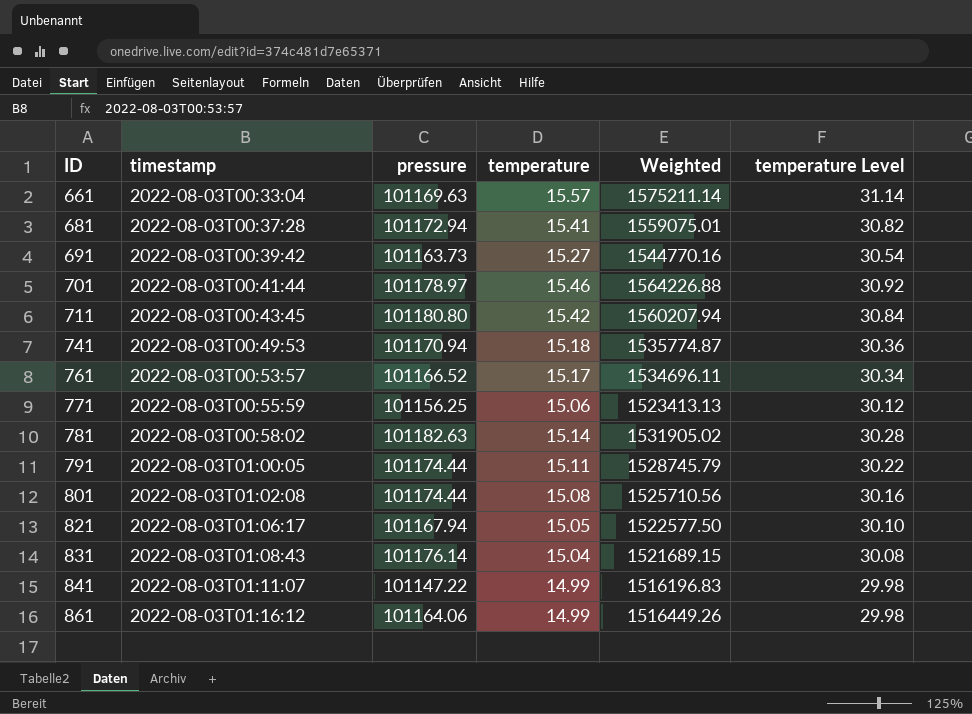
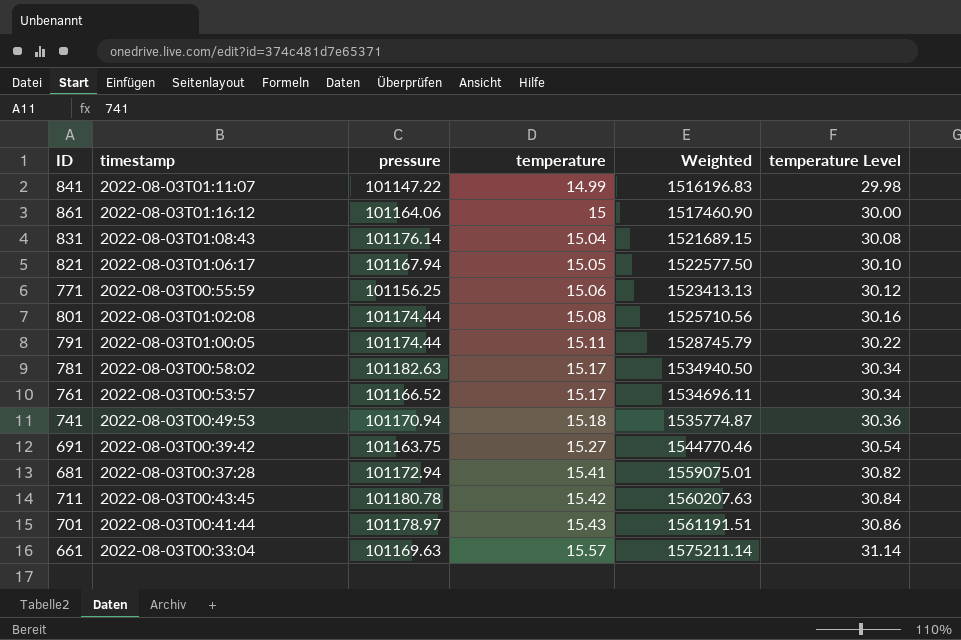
row order: ID ascending -> temperature ascending
861 | temperature: 14.99 -> 15
861 | Weighted: 1516449.26 -> 1517460.90
861 | temperature Level: 29.98 -> 30.00
781 | temperature: 15.14 -> 15.17
781 | Weighted: 1531905.02 -> 1534940.50
781 | temperature Level: 30.28 -> 30.34
691 | pressure: 101163.73 -> 101163.75
691 | Weighted: 1544770.16 -> 1544770.46
711 | pressure: 101180.80 -> 101180.78
711 | Weighted: 1560207.94 -> 1560207.63
701 | temperature: 15.46 -> 15.43
701 | Weighted: 1564226.88 -> 1561191.51
701 | temperature Level: 30.92 -> 30.86

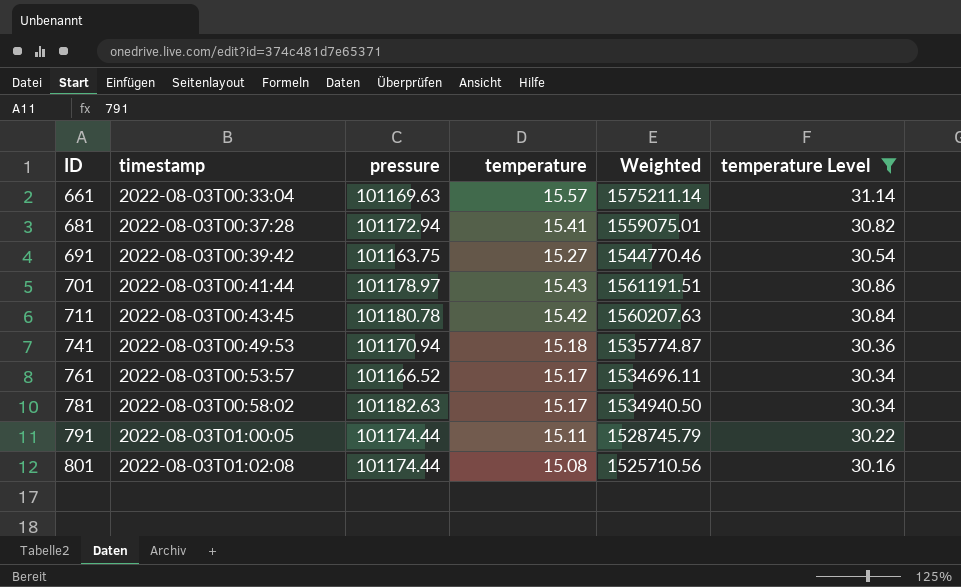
filter: none -> temperature Level >= 30.16
row order: temperature ascending -> ID ascending

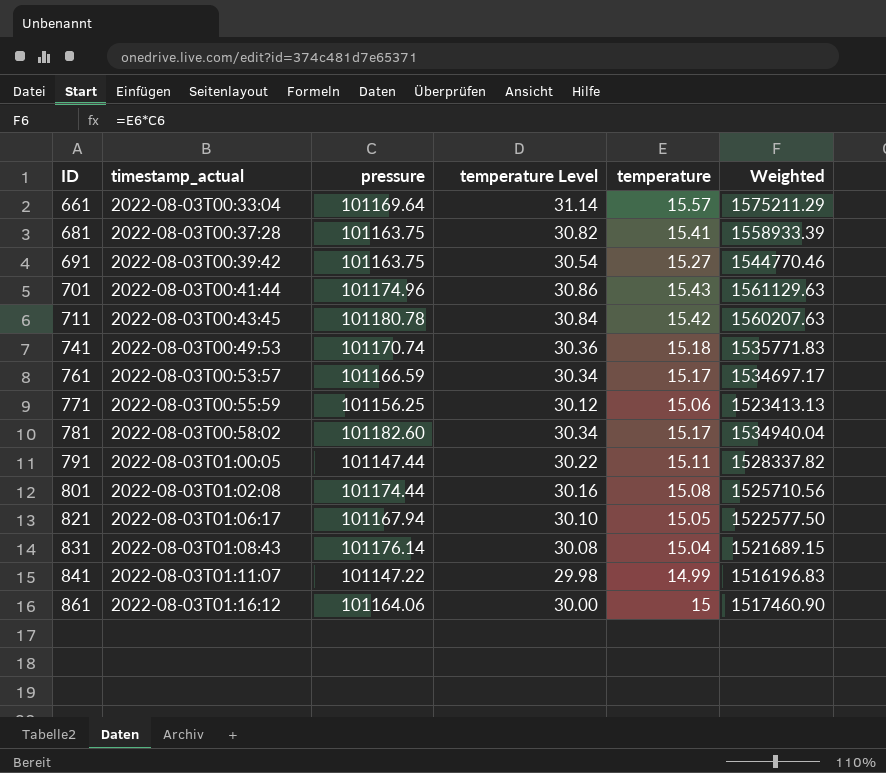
filter: temperature Level >= 30.16 -> none
column name: timestamp -> timestamp_actual
column temperature Level | position: 6 -> 4
661 | pressure: 101169.63 -> 101169.64
661 | Weighted: 1575211.14 -> 1575211.29
681 | pressure: 101172.94 -> 101163.75
681 | Weighted: 1559075.01 -> 1558933.39
701 | pressure: 101178.97 -> 101174.96
701 | Weighted: 1561191.51 -> 1561129.63
741 | pressure: 101170.94 -> 101170.74
741 | Weighted: 1535774.87 -> 1535771.83
761 | pressure: 101166.52 -> 101166.59
761 | Weighted: 1534696.11 -> 1534697.17
781 | pressure: 101182.63 -> 101182.60
781 | Weighted: 1534940.50 -> 1534940.04
791 | pressure: 101174.44 -> 101147.44
791 | Weighted: 1528745.79 -> 1528337.82

